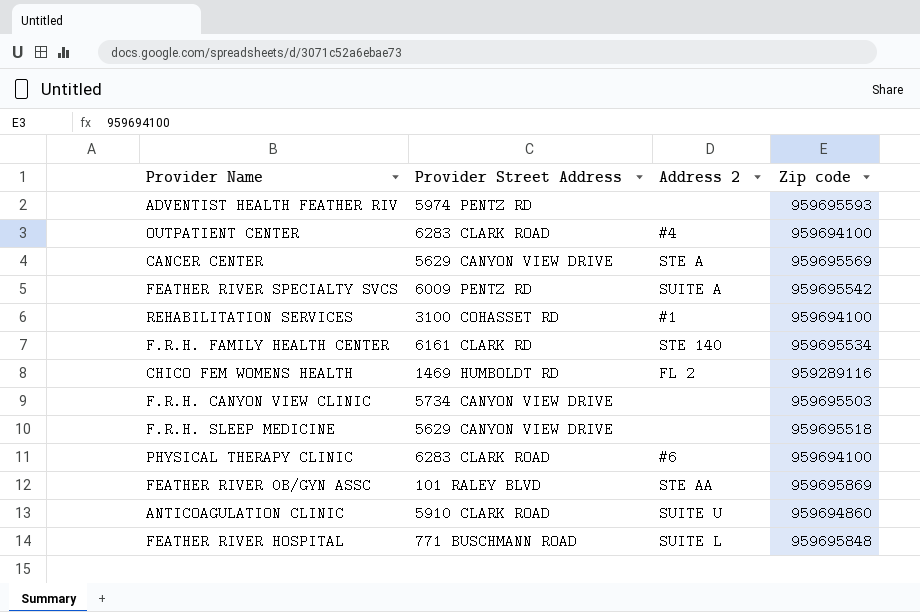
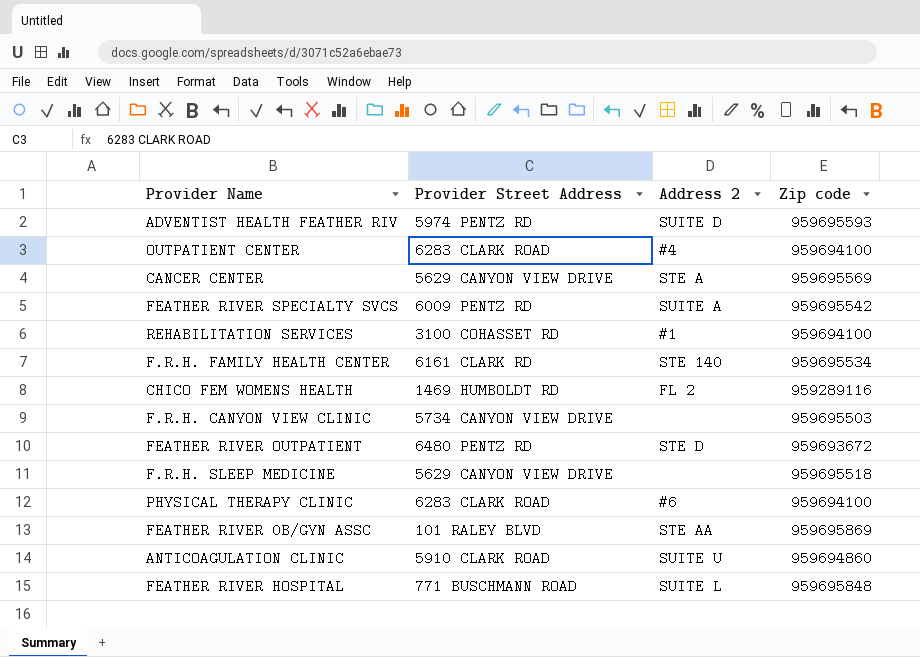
ADVENTIST HEALTH FEATHER RIV | Address 2: none -> SUITE D
row FEATHER RIVER OUTPATIENT: none -> 6480 PENTZ RD | STE D | 959693672

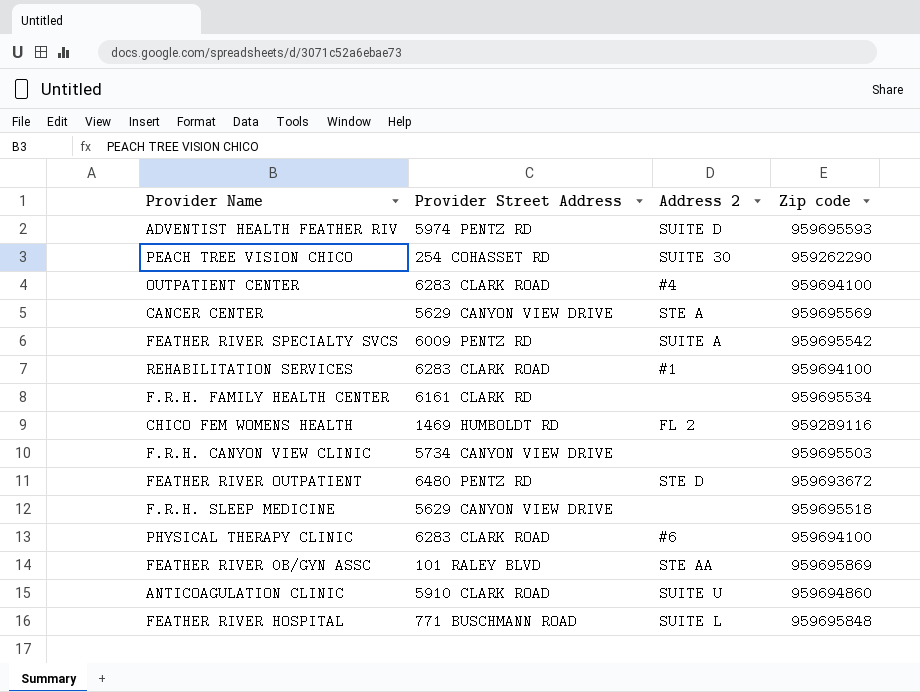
row PEACH TREE VISION CHICO: none -> 254 COHASSET RD | SUITE 30 | 959262290
REHABILITATION SERVICES | Provider Street Address: 3100 COHASSET RD -> 6283 CLARK ROAD
F.R.H. FAMILY HEALTH CENTER | Address 2: STE 140 -> none

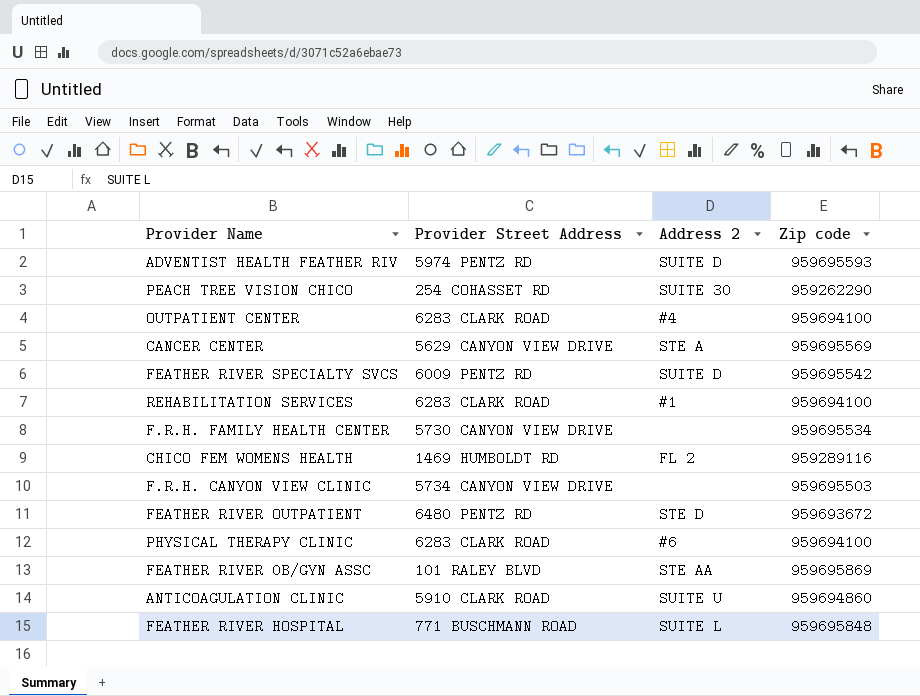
row F.R.H. SLEEP MEDICINE: 5629 CANYON VIEW DRIVE | none | 959695518 -> none
FEATHER RIVER SPECIALTY SVCS | Address 2: SUITE A -> SUITE D
F.R.H. FAMILY HEALTH CENTER | Provider Street Address: 6161 CLARK RD -> 5730 CANYON VIEW DRIVE

